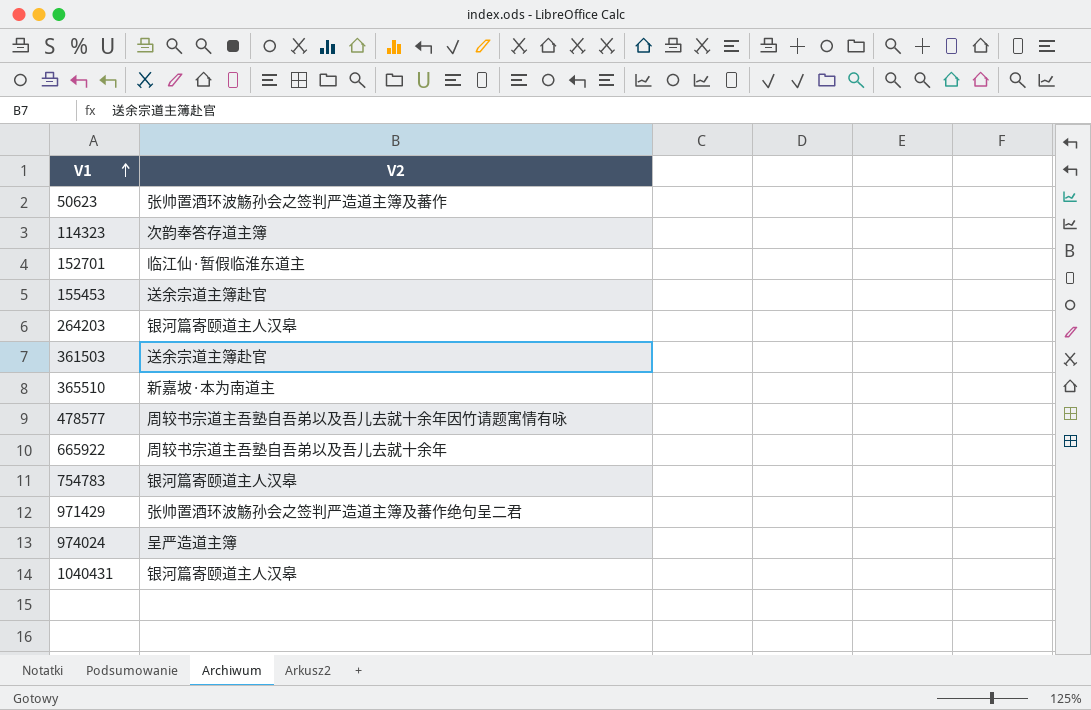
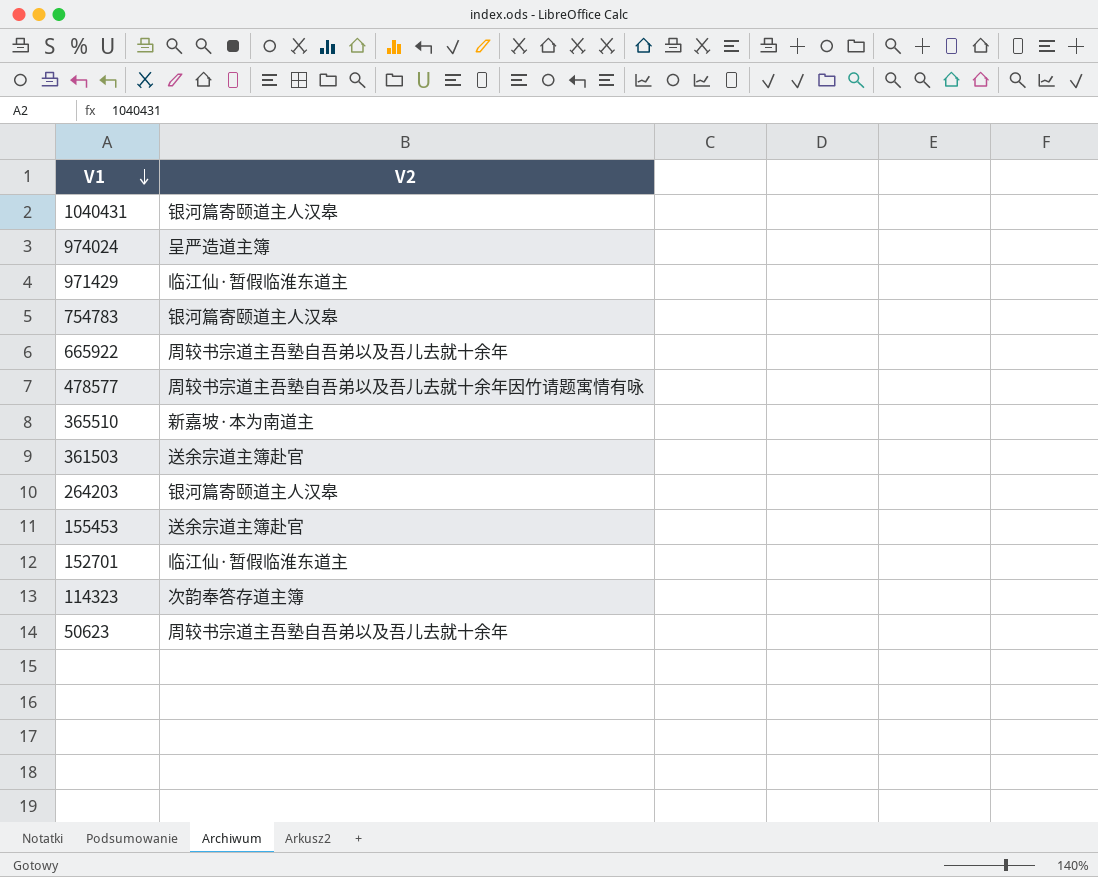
row order: V1 ascending -> V1 descending
971429 | V2: 张帅置酒环波觞孙会之签判严造道主簿及蕃作绝句呈二君 -> 临江仙·暂假临淮东道主
50623 | V2: 张帅置酒环波觞孙会之签判严造道主簿及蕃作 -> 周较书宗道主吾塾自吾弟以及吾儿去就十余年

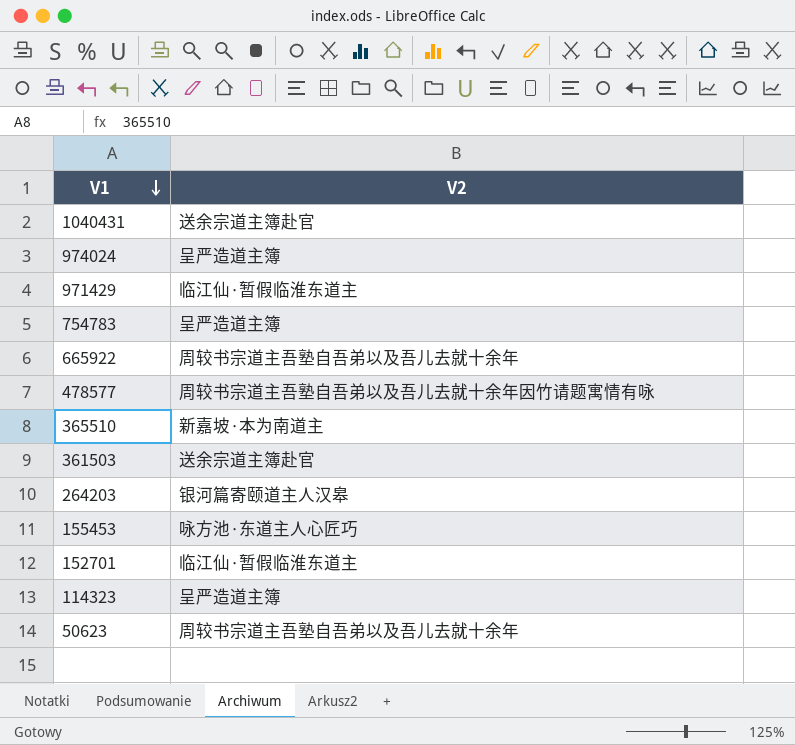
1040431 | V2: 银河篇寄颐道主人汉皋 -> 送余宗道主簿赴官
754783 | V2: 银河篇寄颐道主人汉皋 -> 呈严造道主簿
155453 | V2: 送余宗道主簿赴官 -> 咏方池·东道主人心匠巧
114323 | V2: 次韵奉答存道主簿 -> 呈严造道主簿

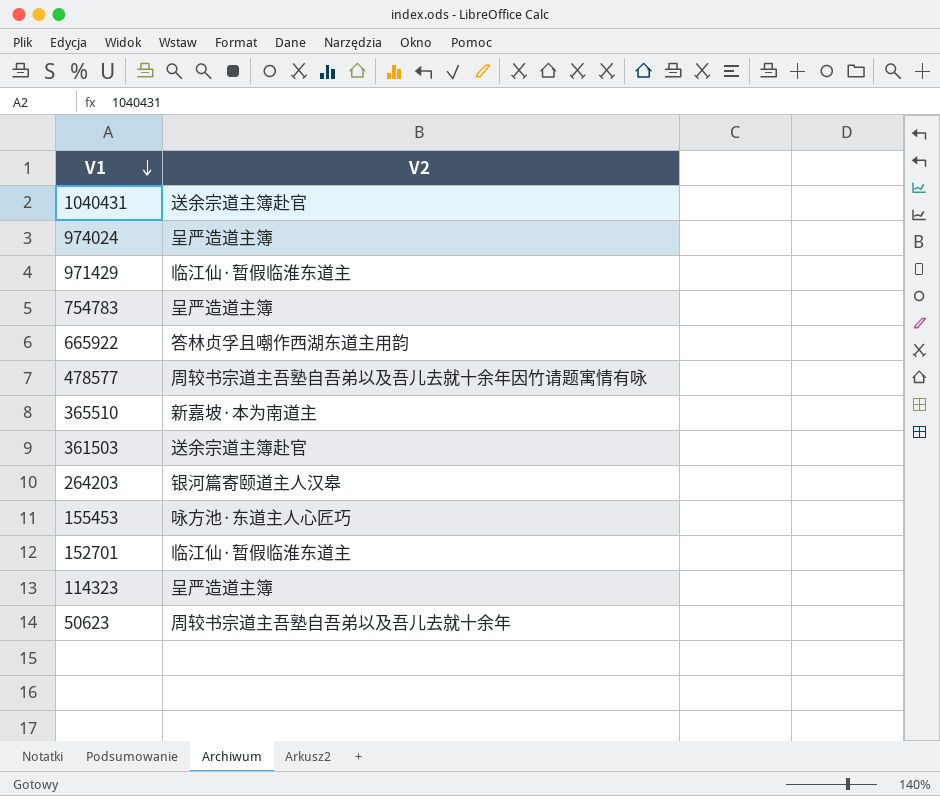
665922 | V2: 周较书宗道主吾塾自吾弟以及吾儿去就十余年 -> 答林贞孚且嘲作西湖东道主用韵

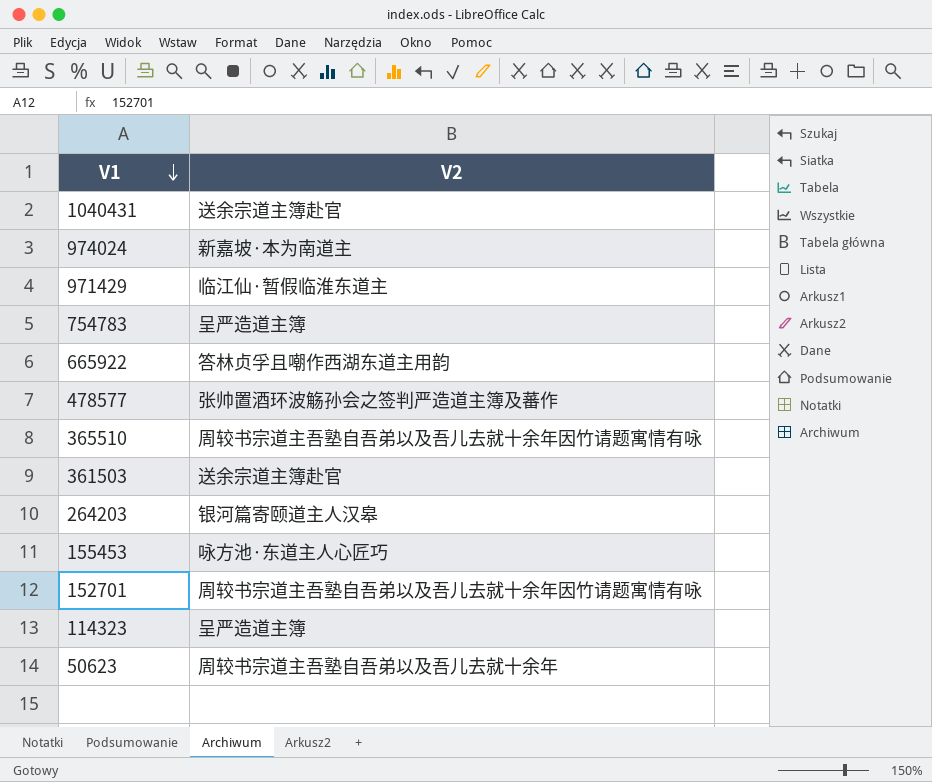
974024 | V2: 呈严造道主簿 -> 新嘉坡·本为南道主
478577 | V2: 周较书宗道主吾塾自吾弟以及吾儿去就十余年因竹请题寓情有咏 -> 张帅置酒环波觞孙会之签判严造道主簿及蕃作
365510 | V2: 新嘉坡·本为南道主 -> 周较书宗道主吾塾自吾弟以及吾儿去就十余年因竹请题寓情有咏
152701 | V2: 临江仙·暂假临淮东道主 -> 周较书宗道主吾塾自吾弟以及吾儿去就十余年因竹请题寓情有咏

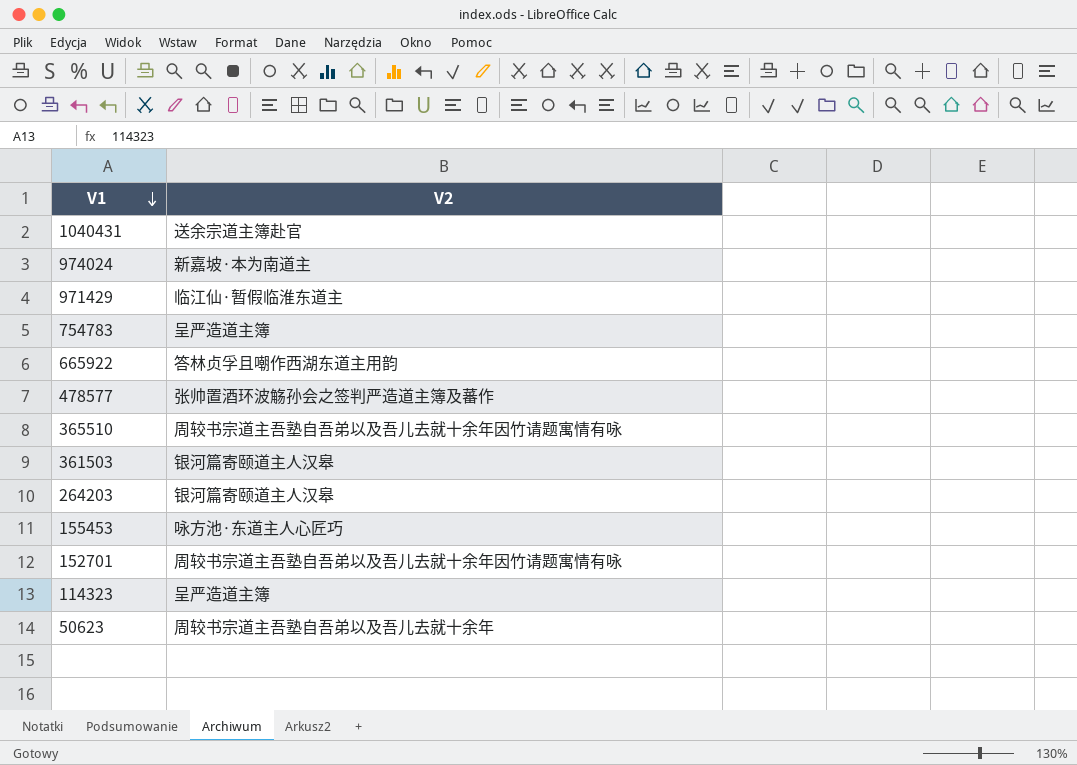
361503 | V2: 送余宗道主簿赴官 -> 银河篇寄颐道主人汉皋

